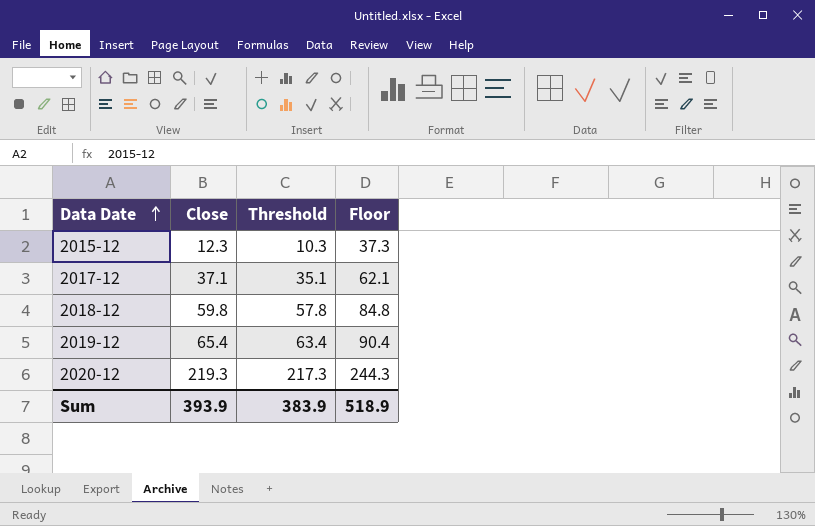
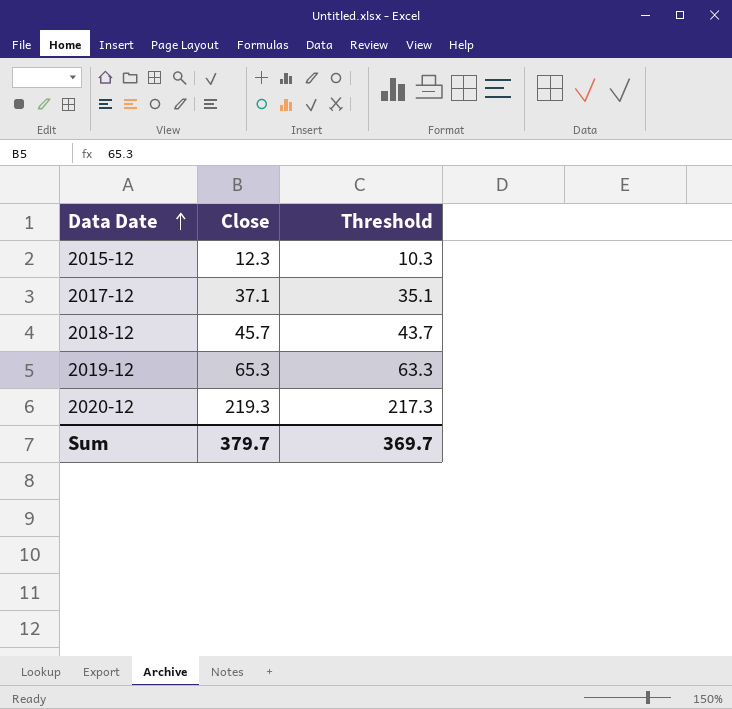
column Floor | formula: [Close] + 25 -> none
2018-12 | Close: 59.8 -> 45.7
2018-12 | Threshold: 57.8 -> 43.7
2019-12 | Close: 65.4 -> 65.3
2019-12 | Threshold: 63.4 -> 63.3
Sum | Close: 393.9 -> 379.7
Sum | Threshold: 383.9 -> 369.7

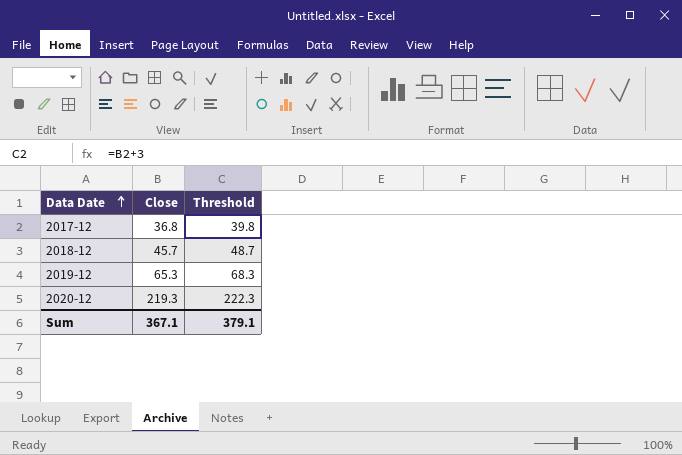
column Threshold | formula: [Close] - 2 -> [Close] + 3
row 2015-12: 12.3 | 10.3 -> none
2017-12 | Close: 37.1 -> 36.8
Sum | Close: 379.7 -> 367.1
Sum | Threshold: 369.7 -> 379.1

